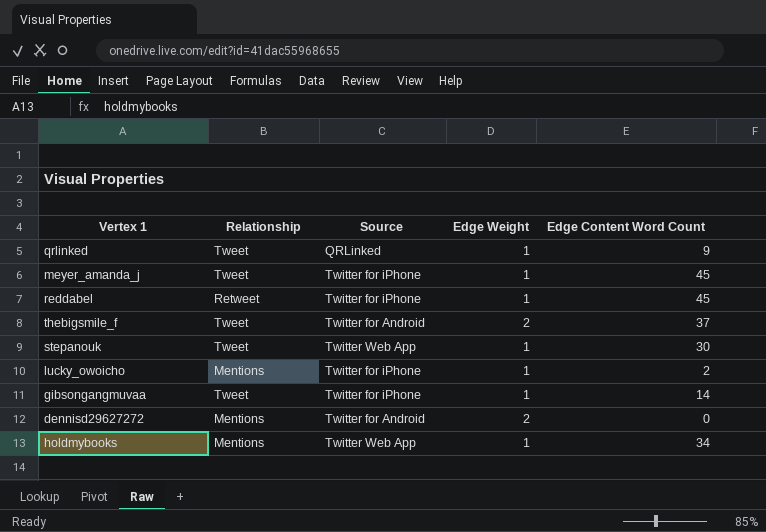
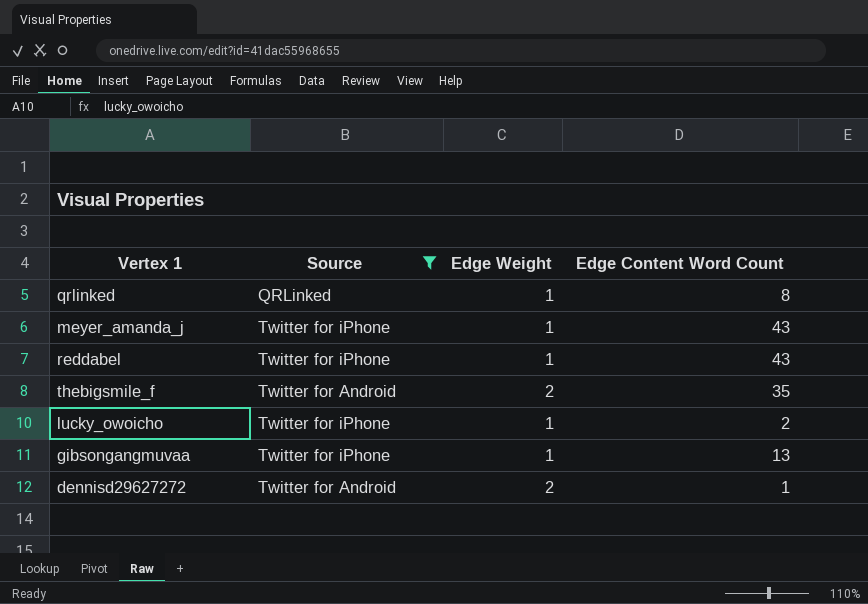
filter: none -> Source != Twitter Web App
column Relationship | position: 2 -> none
qrlinked | Edge Content Word Count: 9 -> 8
meyer_amanda_j | Edge Content Word Count: 45 -> 43
reddabel | Edge Content Word Count: 45 -> 43
thebigsmile_f | Edge Content Word Count: 37 -> 35
gibsongangmuvaa | Edge Content Word Count: 14 -> 13
dennisd29627272 | Edge Content Word Count: 0 -> 1

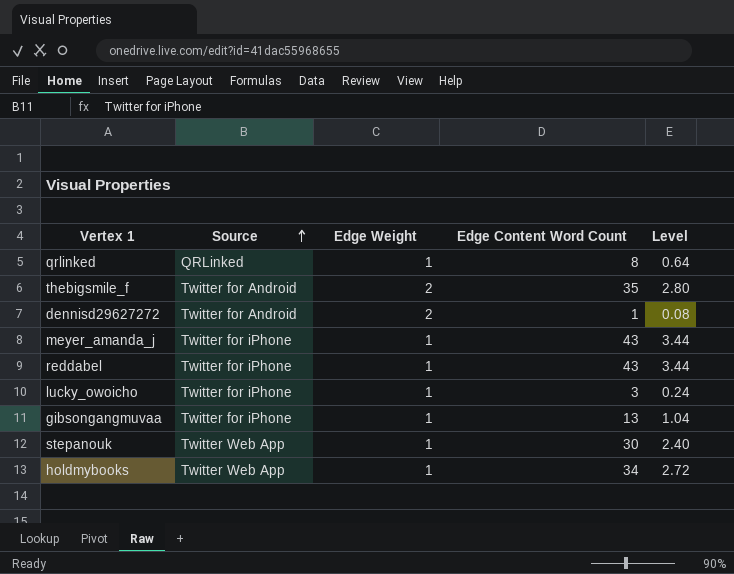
filter: Source != Twitter Web App -> none
row order: none -> Source ascending
column Level | formula: none -> [Edge Content Word Count] * 0.08
lucky_owoicho | Edge Content Word Count: 2 -> 3

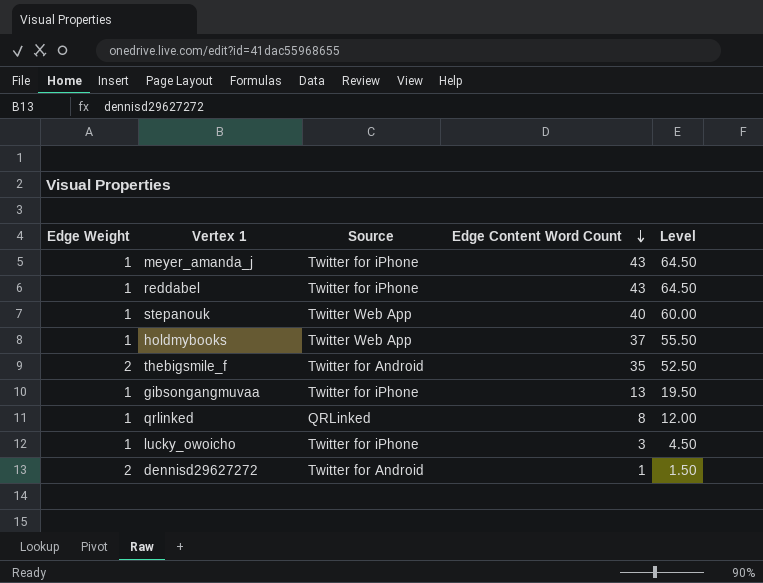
row order: Source ascending -> Edge Content Word Count descending
column Edge Weight | position: 3 -> 1
column Level | formula: [Edge Content Word Count] * 0.08 -> [Edge Content Word Count] * 1.5
stepanouk | Edge Content Word Count: 30 -> 40
holdmybooks | Edge Content Word Count: 34 -> 37

